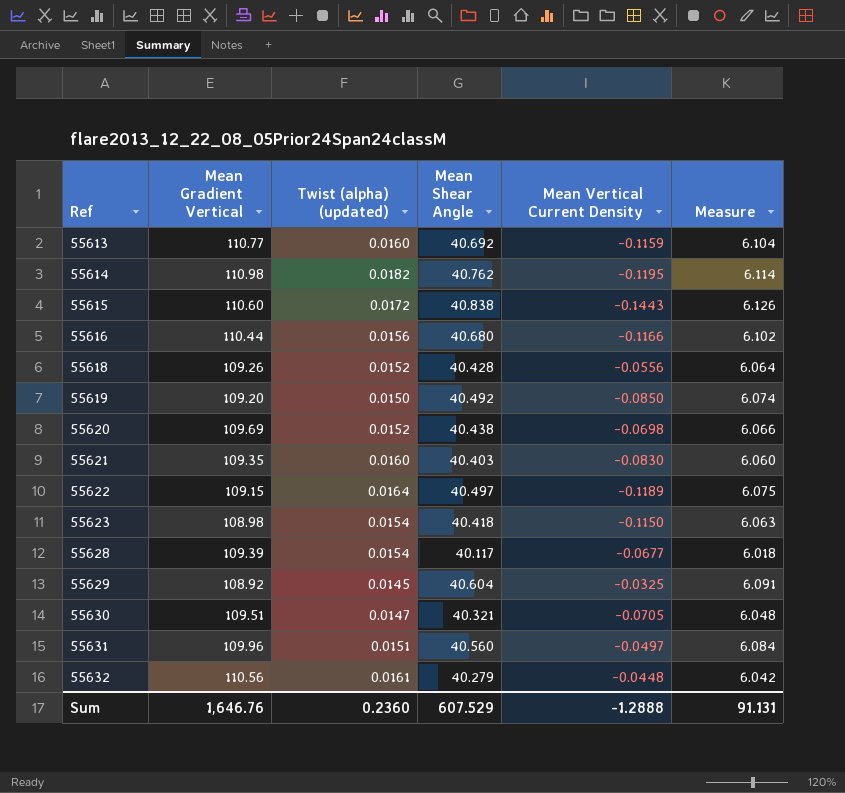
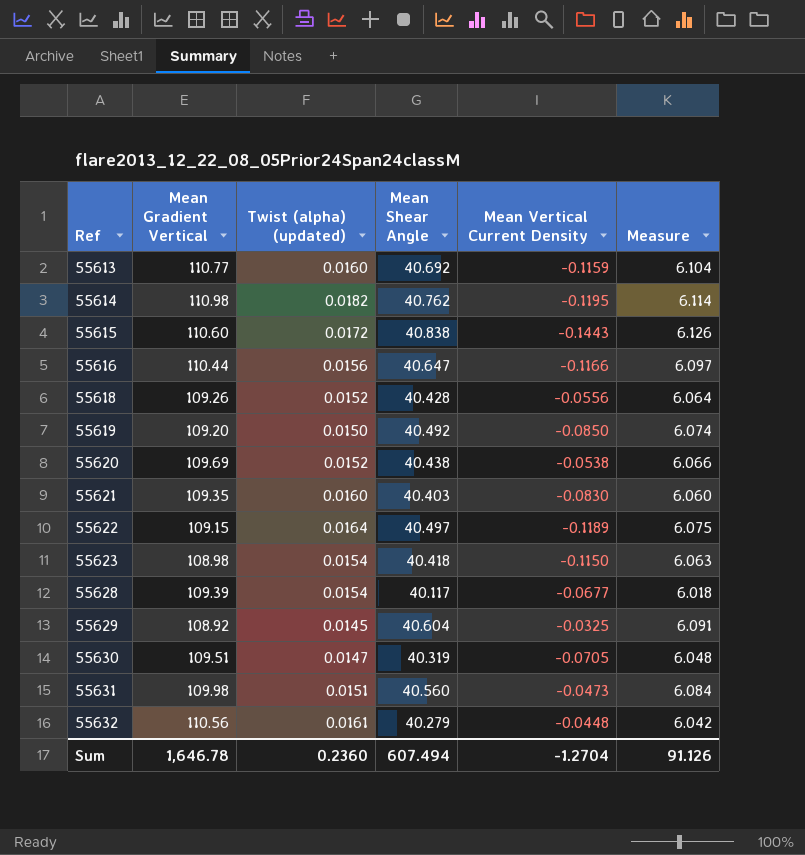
55616 | Mean Shear Angle: 40.680 -> 40.647
55616 | Measure: 6.102 -> 6.097
55620 | Mean Vertical Current Density: -0.0698 -> -0.0538
55630 | Mean Shear Angle: 40.321 -> 40.319
55631 | Mean Gradient Vertical: 109.96 -> 109.98
55631 | Mean Vertical Current Density: -0.0497 -> -0.0473
Sum | Mean Gradient Vertical: 1,646.76 -> 1,646.78
Sum | Mean Shear Angle: 607.529 -> 607.494
Sum | Mean Vertical Current Density: -1.2888 -> -1.2704
Sum | Measure: 91.131 -> 91.126

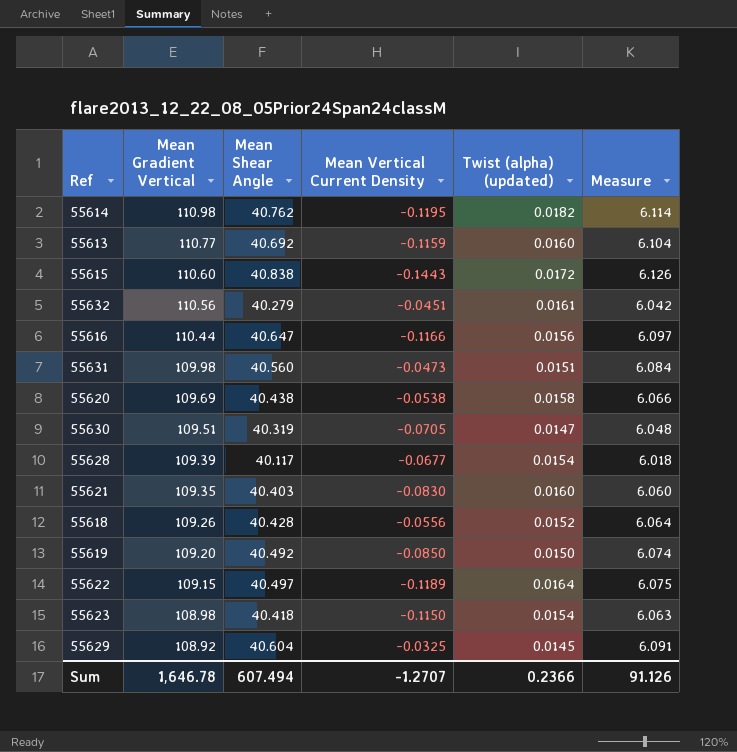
row order: Ref ascending -> Mean Gradient Vertical descending
column Twist (alpha) (updated) | position: 3 -> 5
55632 | Mean Vertical Current Density: -0.0448 -> -0.0451
55620 | Twist (alpha) (updated): 0.0152 -> 0.0158
Sum | Mean Vertical Current Density: -1.2704 -> -1.2707
Sum | Twist (alpha) (updated): 0.2360 -> 0.2366

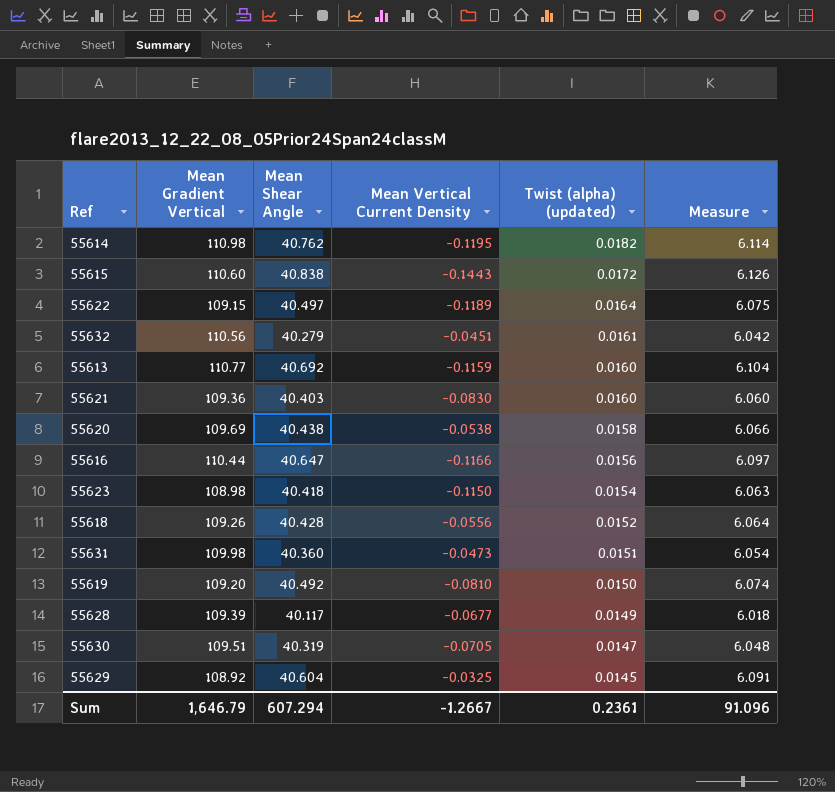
row order: Mean Gradient Vertical descending -> Twist (alpha) (updated) descending
55621 | Mean Gradient Vertical: 109.35 -> 109.36
55631 | Mean Shear Angle: 40.560 -> 40.360
55631 | Measure: 6.084 -> 6.054
55619 | Mean Vertical Current Density: -0.0850 -> -0.0810
55628 | Twist (alpha) (updated): 0.0154 -> 0.0149
Sum | Mean Gradient Vertical: 1,646.78 -> 1,646.79
Sum | Mean Shear Angle: 607.494 -> 607.294
Sum | Mean Vertical Current Density: -1.2707 -> -1.2667
Sum | Twist (alpha) (updated): 0.2366 -> 0.2361
Sum | Measure: 91.126 -> 91.096

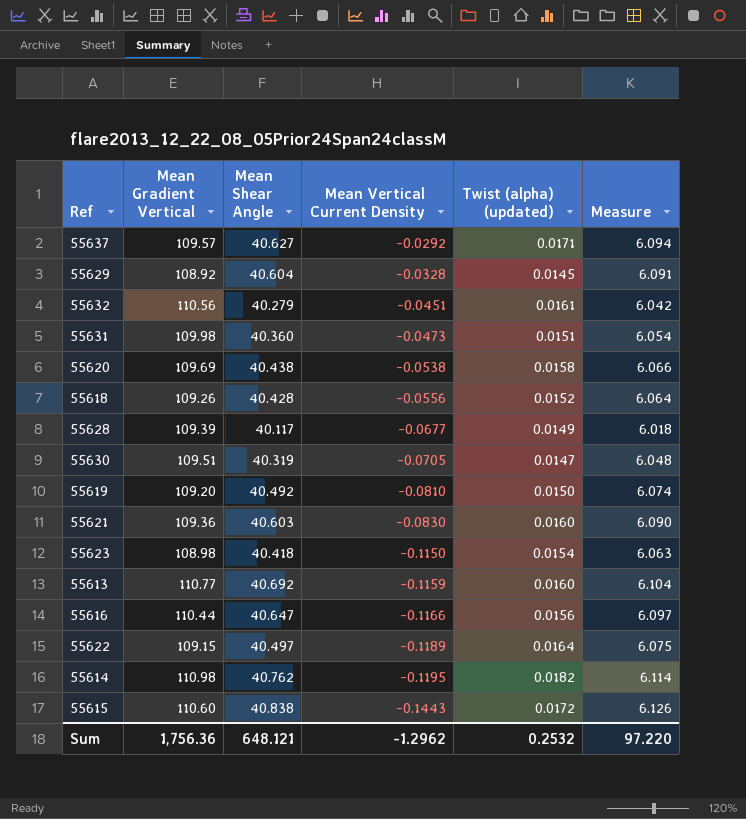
row order: Twist (alpha) (updated) descending -> Mean Vertical Current Density descending
row 55637: none -> 109.57 | 40.627 | -0.0292 | 0.0171 | 6.094
55629 | Mean Vertical Current Density: -0.0325 -> -0.0328
55621 | Mean Shear Angle: 40.403 -> 40.603
55621 | Measure: 6.060 -> 6.090
Sum | Mean Gradient Vertical: 1,646.79 -> 1,756.36
Sum | Mean Shear Angle: 607.294 -> 648.121
Sum | Mean Vertical Current Density: -1.2667 -> -1.2962
Sum | Twist (alpha) (updated): 0.2361 -> 0.2532
Sum | Measure: 91.096 -> 97.220

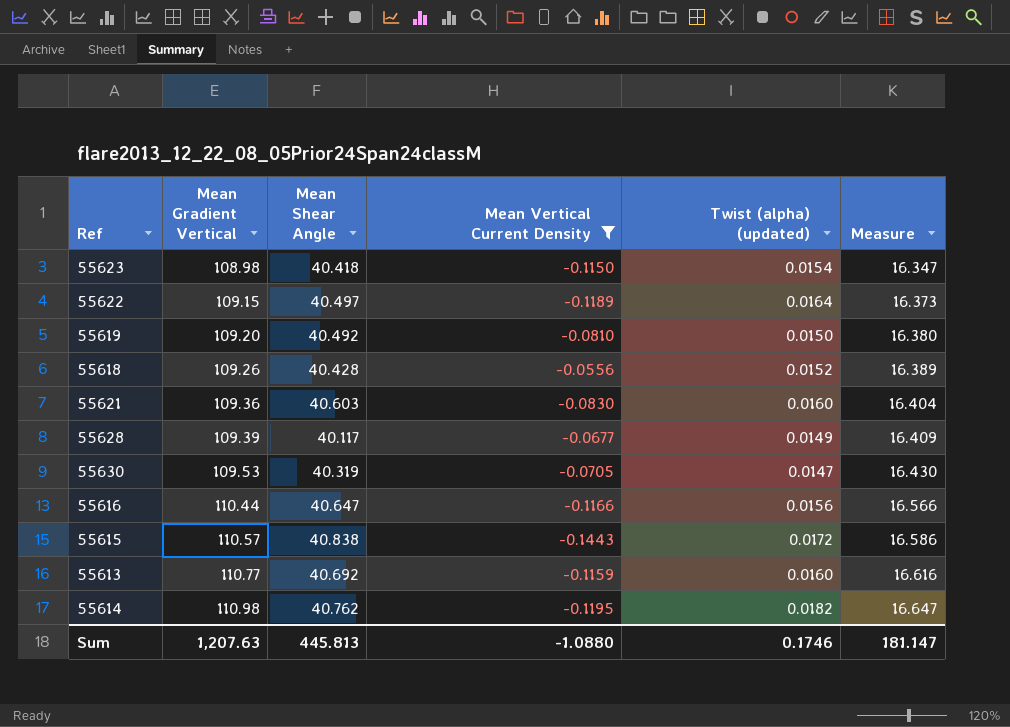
filter: none -> Mean Vertical Current Density <= -0.0556
row order: Mean Vertical Current Density descending -> Mean Gradient Vertical ascending
column Measure | formula: [Mean Shear Angle] * 0.15 -> [Mean Gradient Vertical] * 0.15
55630 | Mean Gradient Vertical: 109.51 -> 109.53
55615 | Mean Gradient Vertical: 110.60 -> 110.57
Sum | Mean Gradient Vertical: 1,756.36 -> 1,207.63
Sum | Mean Shear Angle: 648.121 -> 445.813
Sum | Mean Vertical Current Density: -1.2962 -> -1.0880
Sum | Twist (alpha) (updated): 0.2532 -> 0.1746
Sum | Measure: 97.220 -> 181.147

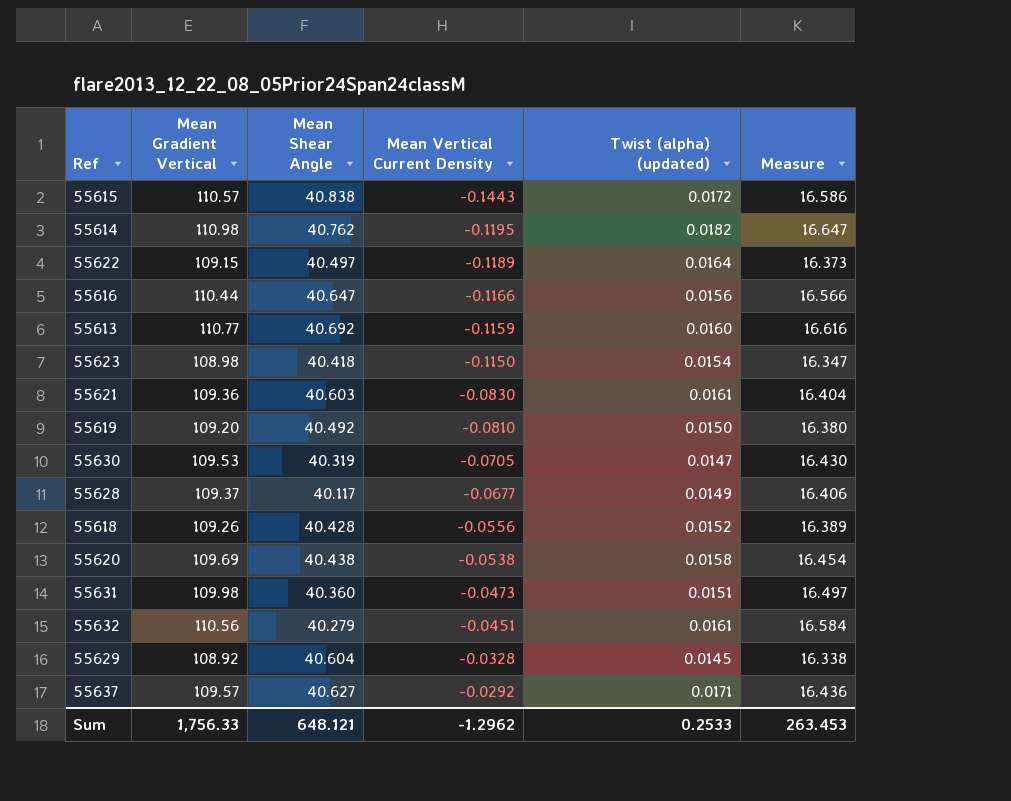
filter: Mean Vertical Current Density <= -0.0556 -> none
row order: Mean Gradient Vertical ascending -> Mean Vertical Current Density ascending
55621 | Twist (alpha) (updated): 0.0160 -> 0.0161
55628 | Mean Gradient Vertical: 109.39 -> 109.37
55628 | Measure: 16.409 -> 16.406
Sum | Mean Gradient Vertical: 1,207.63 -> 1,756.33
Sum | Mean Shear Angle: 445.813 -> 648.121
Sum | Mean Vertical Current Density: -1.0880 -> -1.2962
Sum | Twist (alpha) (updated): 0.1746 -> 0.2533
Sum | Measure: 181.147 -> 263.453

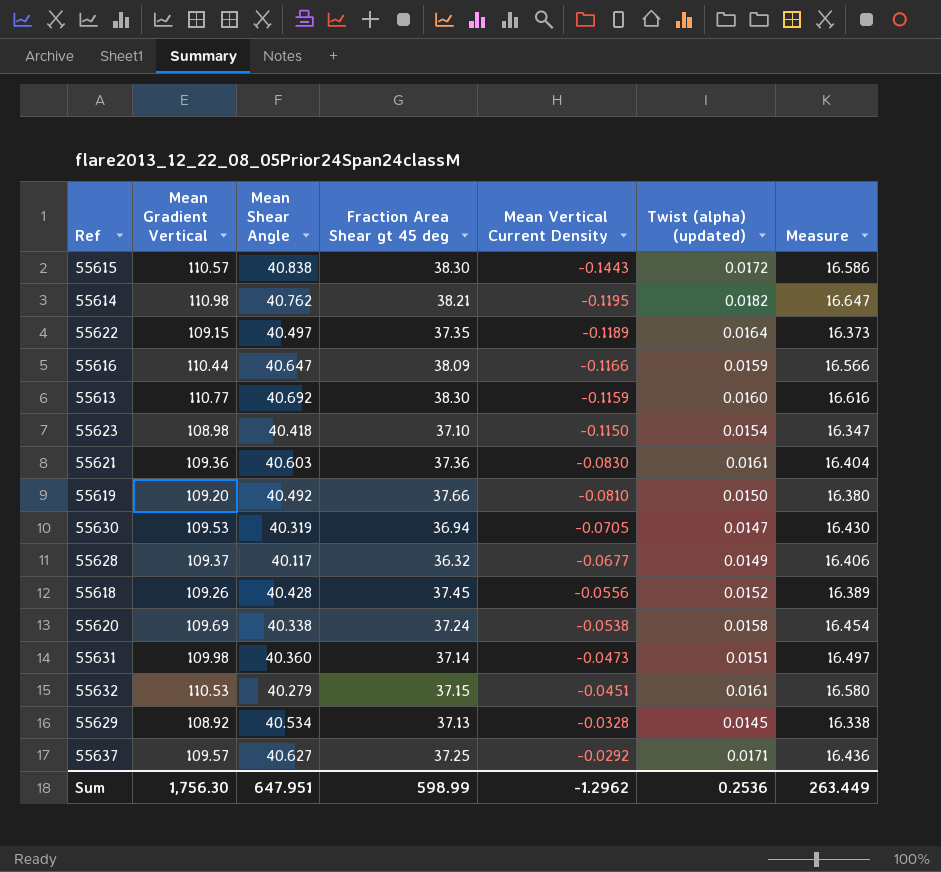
column Fraction Area Shear gt 45 deg | position: none -> 4
55616 | Twist (alpha) (updated): 0.0156 -> 0.0159
55620 | Mean Shear Angle: 40.438 -> 40.338
55632 | Mean Gradient Vertical: 110.56 -> 110.53
55632 | Measure: 16.584 -> 16.580
55629 | Mean Shear Angle: 40.604 -> 40.534
Sum | Mean Gradient Vertical: 1,756.33 -> 1,756.30
Sum | Mean Shear Angle: 648.121 -> 647.951
Sum | Twist (alpha) (updated): 0.2533 -> 0.2536
Sum | Measure: 263.453 -> 263.449

